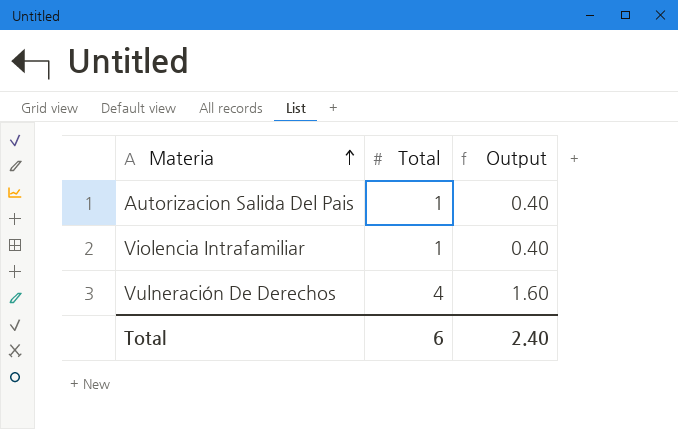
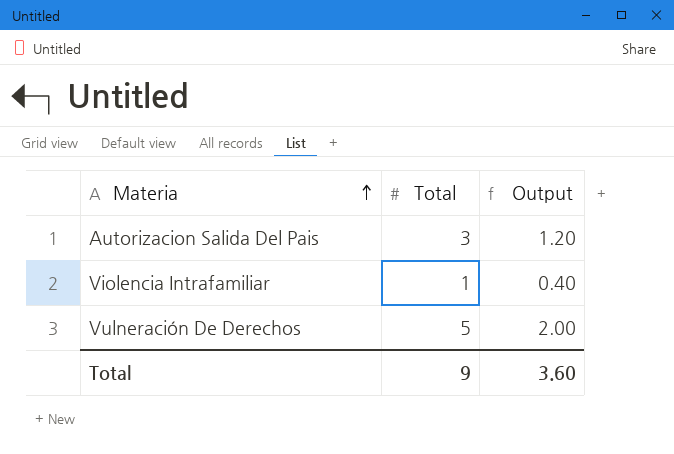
Autorizacion Salida Del Pais | Total: 1 -> 3
Autorizacion Salida Del Pais | Output: 0.40 -> 1.20
Vulneración De Derechos | Total: 4 -> 5
Vulneración De Derechos | Output: 1.60 -> 2.00
Total | Total: 6 -> 9
Total | Output: 2.40 -> 3.60

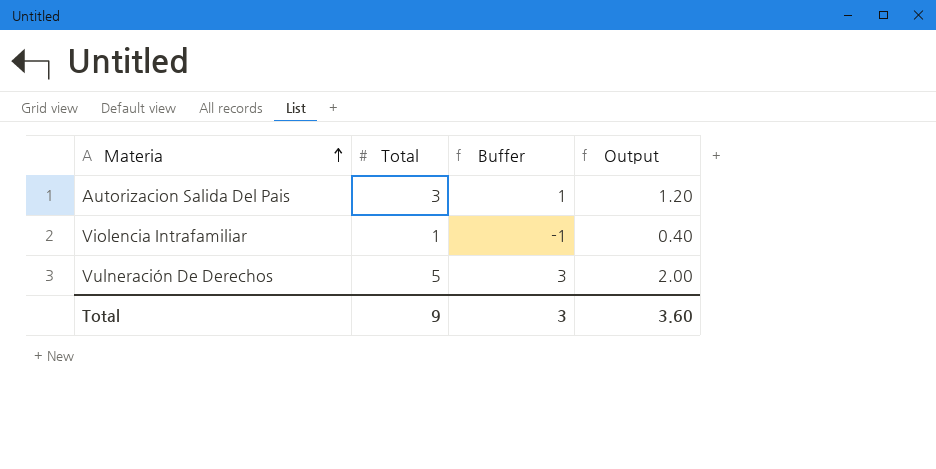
column Buffer | formula: none -> [Total] - 2

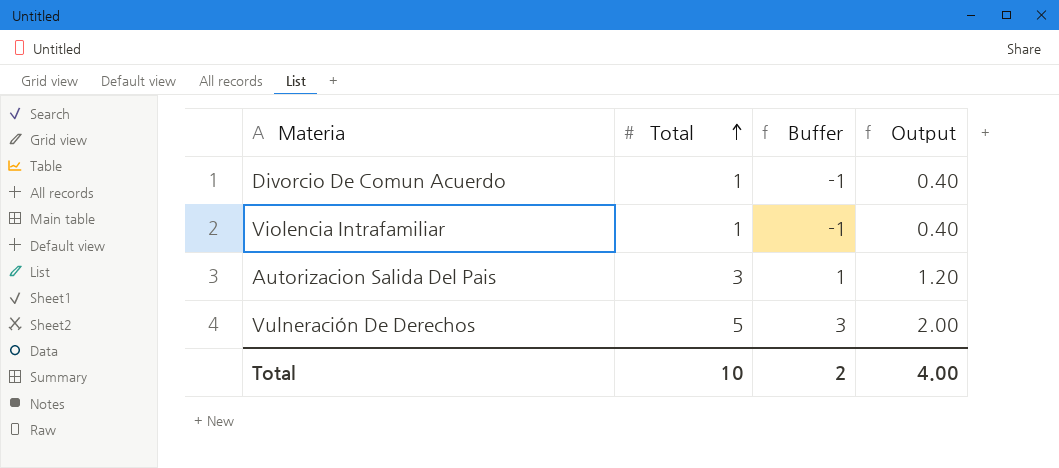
row order: Materia ascending -> Total ascending
row Divorcio De Comun Acuerdo: none -> 1 | -1 | 0.40
Total | Total: 9 -> 10
Total | Buffer: 3 -> 2
Total | Output: 3.60 -> 4.00

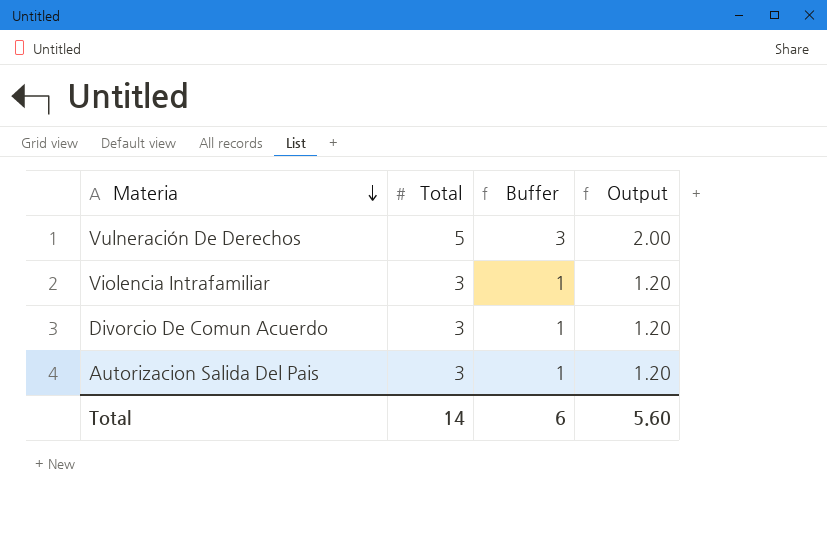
row order: Total ascending -> Materia descending
Violencia Intrafamiliar | Total: 1 -> 3
Violencia Intrafamiliar | Buffer: -1 -> 1
Violencia Intrafamiliar | Output: 0.40 -> 1.20
Divorcio De Comun Acuerdo | Total: 1 -> 3
Divorcio De Comun Acuerdo | Buffer: -1 -> 1
Divorcio De Comun Acuerdo | Output: 0.40 -> 1.20
Total | Total: 10 -> 14
Total | Buffer: 2 -> 6
Total | Output: 4.00 -> 5.60

